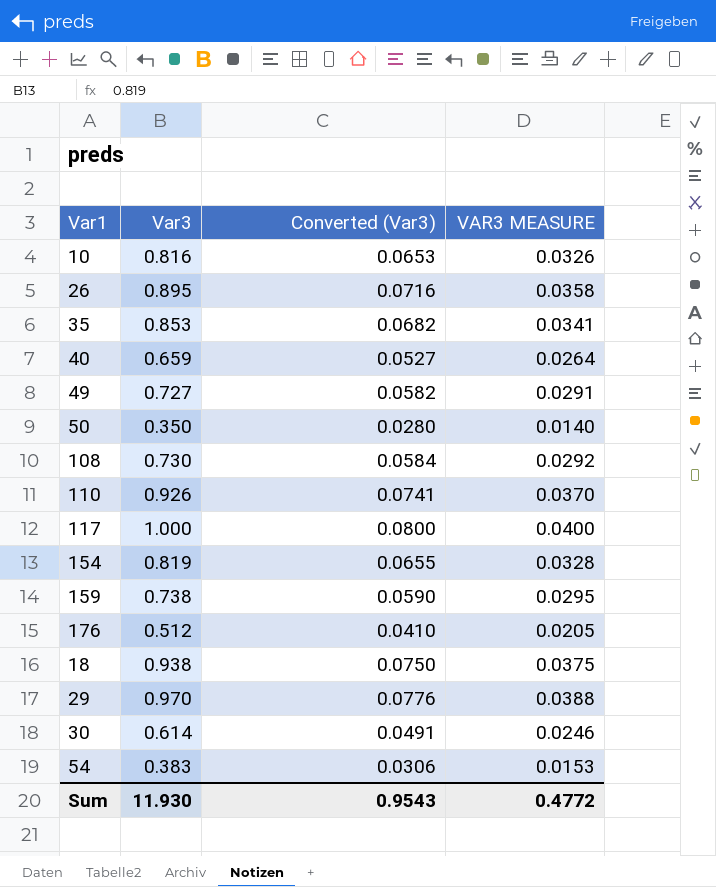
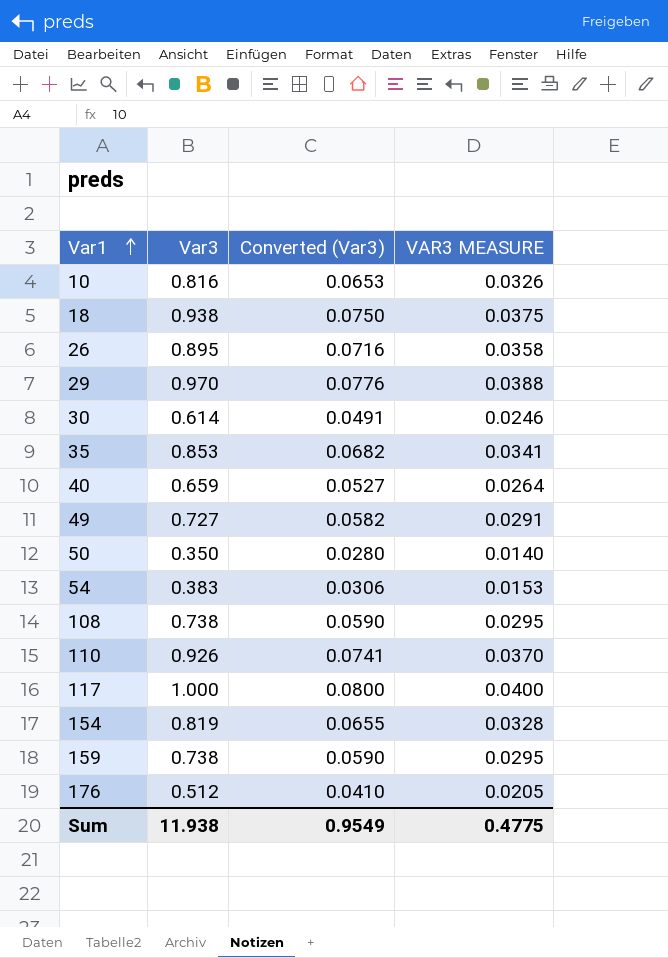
row order: none -> Var1 ascending
108 | Var3: 0.730 -> 0.738
108 | Converted (Var3): 0.0584 -> 0.0590
108 | VAR3 MEASURE: 0.0292 -> 0.0295
Sum | Var3: 11.930 -> 11.938
Sum | Converted (Var3): 0.9543 -> 0.9549
Sum | VAR3 MEASURE: 0.4772 -> 0.4775

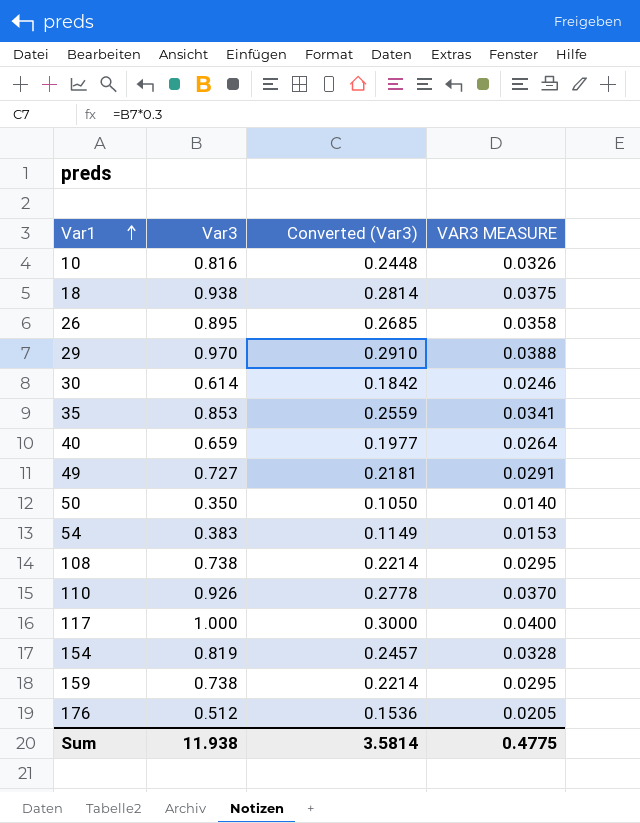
column Converted (Var3) | formula: [Var3] * 0.08 -> [Var3] * 0.3
Sum | Converted (Var3): 0.9549 -> 3.5814

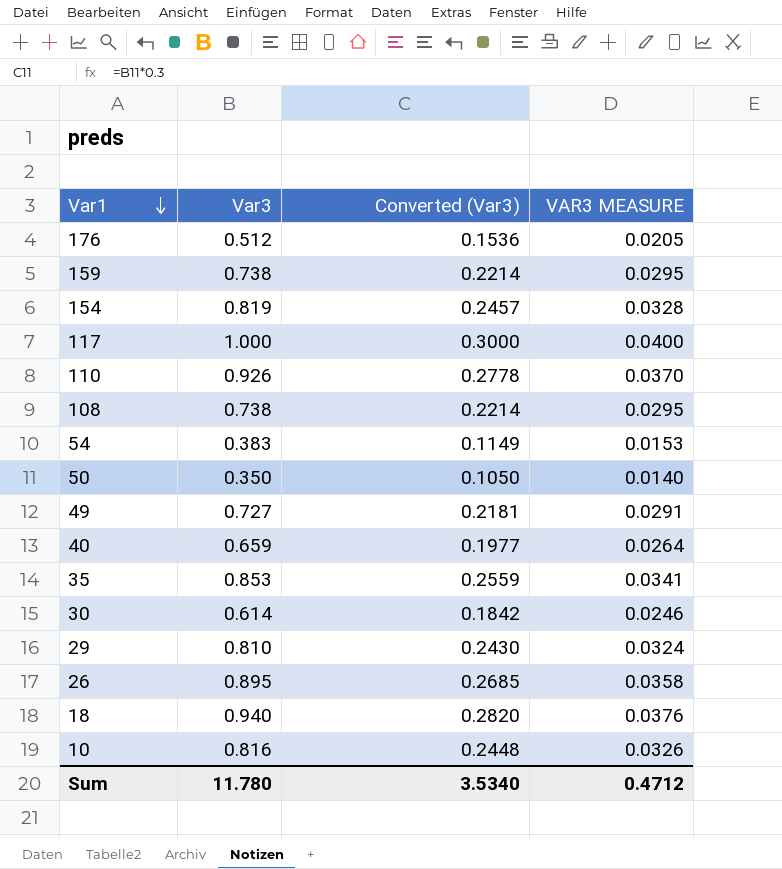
row order: Var1 ascending -> Var1 descending
29 | Var3: 0.970 -> 0.810
29 | Converted (Var3): 0.2910 -> 0.2430
29 | VAR3 MEASURE: 0.0388 -> 0.0324
18 | Var3: 0.938 -> 0.940
18 | Converted (Var3): 0.2814 -> 0.2820
18 | VAR3 MEASURE: 0.0375 -> 0.0376
Sum | Var3: 11.938 -> 11.780
Sum | Converted (Var3): 3.5814 -> 3.5340
Sum | VAR3 MEASURE: 0.4775 -> 0.4712

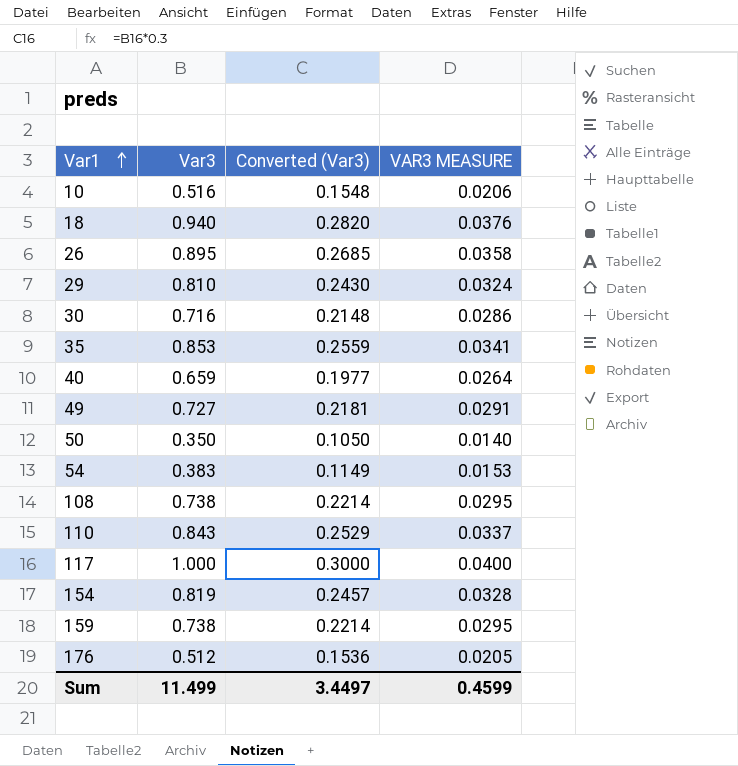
row order: Var1 descending -> Var1 ascending
10 | Var3: 0.816 -> 0.516
10 | Converted (Var3): 0.2448 -> 0.1548
10 | VAR3 MEASURE: 0.0326 -> 0.0206
30 | Var3: 0.614 -> 0.716
30 | Converted (Var3): 0.1842 -> 0.2148
30 | VAR3 MEASURE: 0.0246 -> 0.0286
110 | Var3: 0.926 -> 0.843
110 | Converted (Var3): 0.2778 -> 0.2529
110 | VAR3 MEASURE: 0.0370 -> 0.0337
Sum | Var3: 11.780 -> 11.499
Sum | Converted (Var3): 3.5340 -> 3.4497
Sum | VAR3 MEASURE: 0.4712 -> 0.4599

